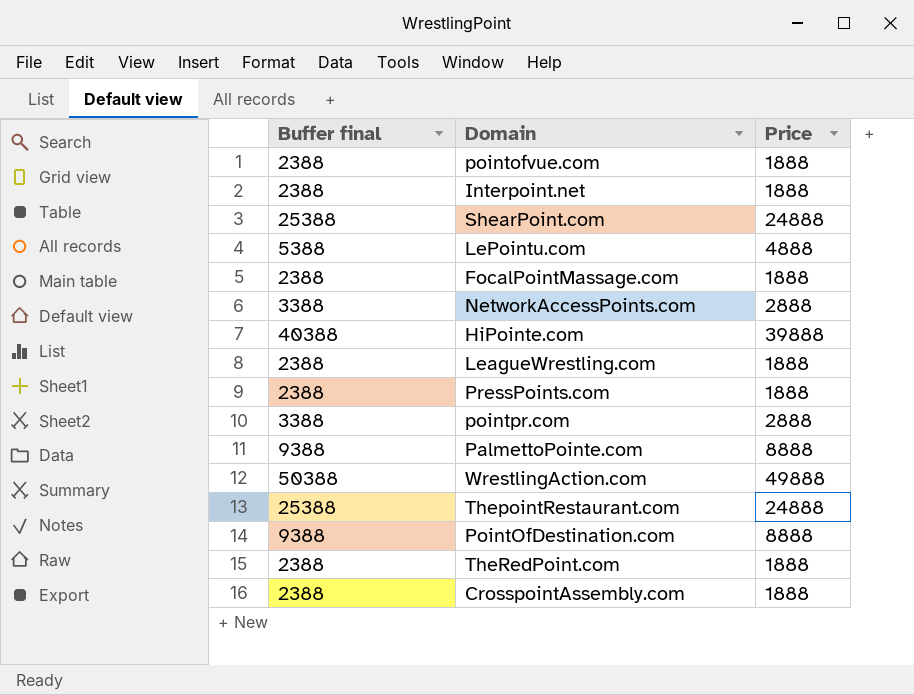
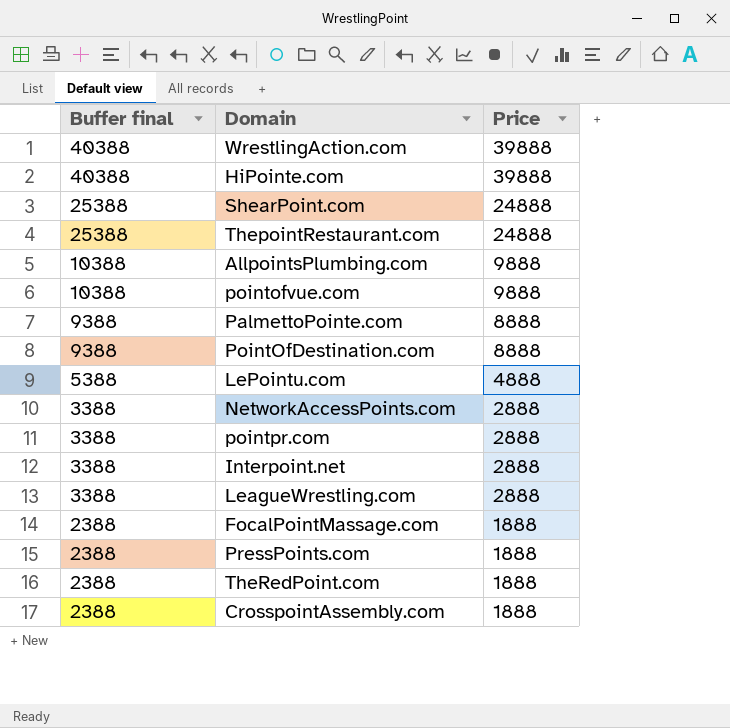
row order: none -> Buffer final descending
WrestlingAction.com | Buffer final: 50388 -> 40388
WrestlingAction.com | Price: 49888 -> 39888
row AllpointsPlumbing.com: none -> 10388 | 9888
pointofvue.com | Buffer final: 2388 -> 10388
pointofvue.com | Price: 1888 -> 9888
Interpoint.net | Buffer final: 2388 -> 3388
Interpoint.net | Price: 1888 -> 2888
LeagueWrestling.com | Buffer final: 2388 -> 3388
LeagueWrestling.com | Price: 1888 -> 2888

